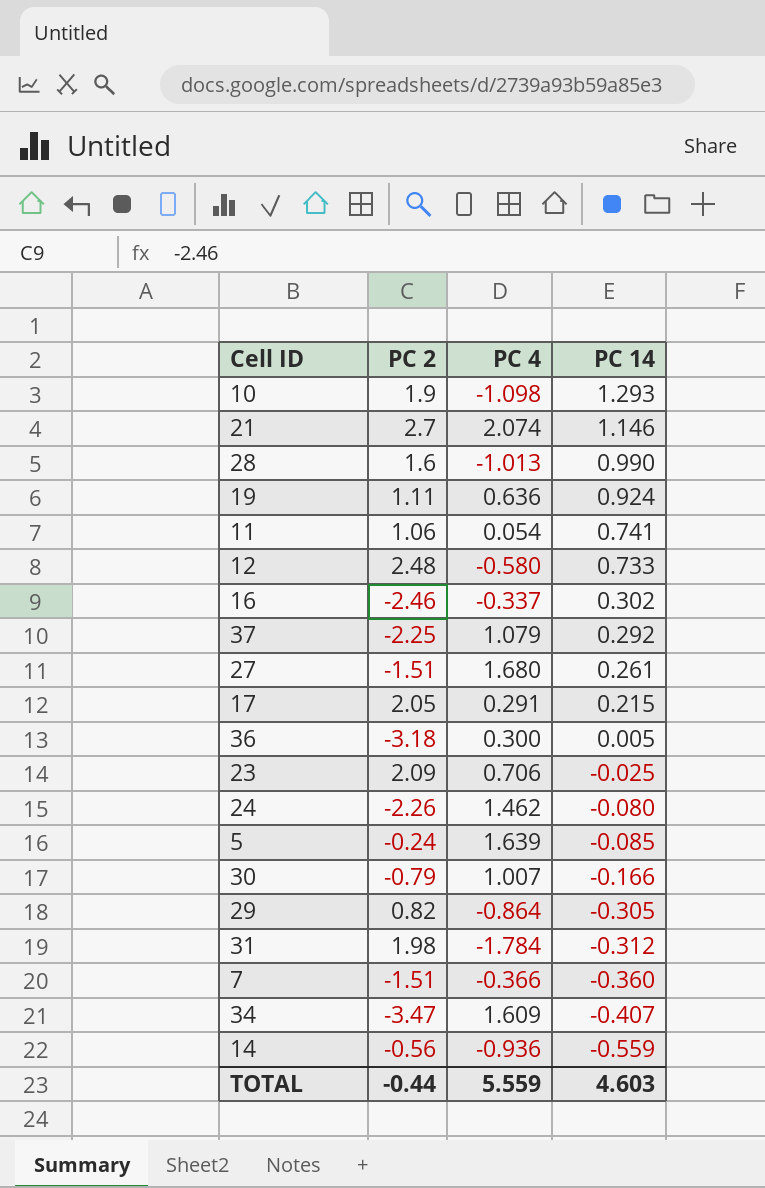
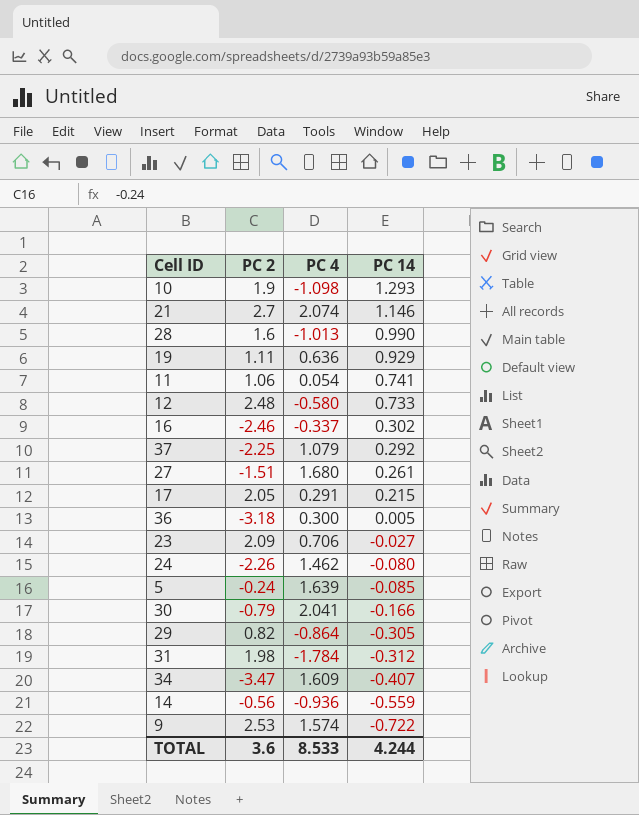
row 7: -1.51 | -0.366 | -0.360 -> none
19 | PC 14: 0.924 -> 0.929
23 | PC 14: -0.025 -> -0.027
30 | PC 4: 1.007 -> 2.041
row 9: none -> 2.53 | 1.574 | -0.722
TOTAL | PC 2: -0.44 -> 3.6
TOTAL | PC 4: 5.559 -> 8.533
TOTAL | PC 14: 4.603 -> 4.244

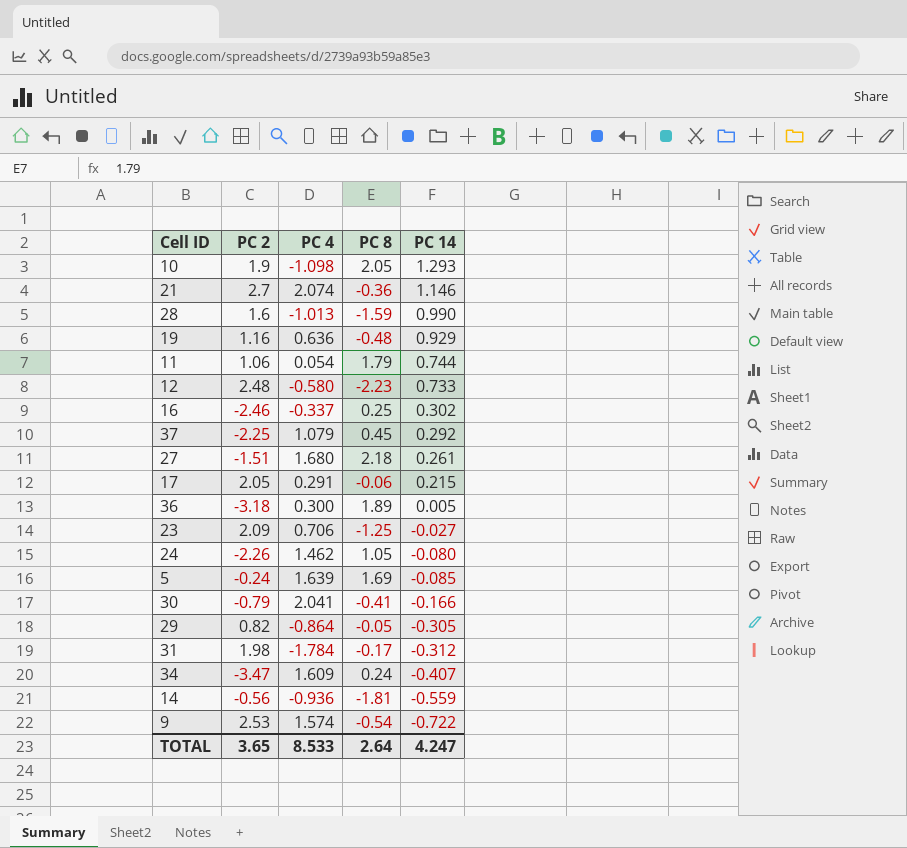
column PC 8 | position: none -> 4
19 | PC 2: 1.11 -> 1.16
11 | PC 14: 0.741 -> 0.744
TOTAL | PC 2: 3.6 -> 3.65
TOTAL | PC 14: 4.244 -> 4.247

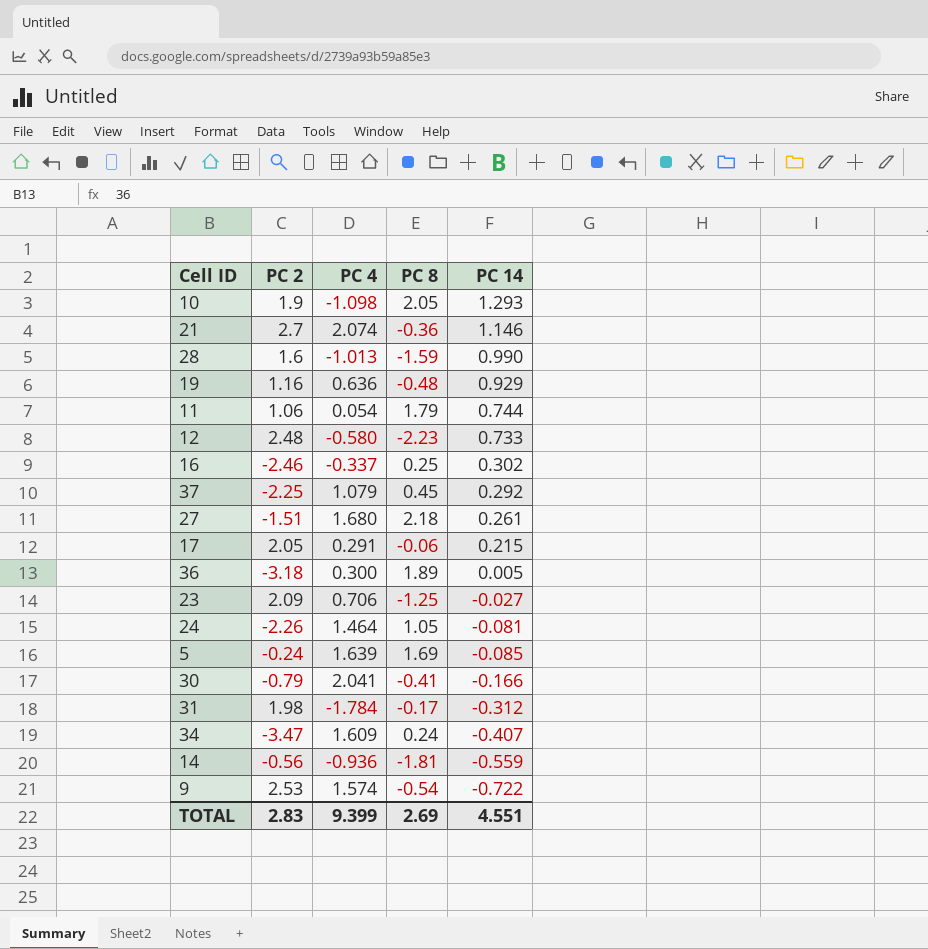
row 29: 0.82 | -0.864 | -0.05 | -0.305 -> none
24 | PC 4: 1.462 -> 1.464
24 | PC 14: -0.080 -> -0.081
TOTAL | PC 2: 3.65 -> 2.83
TOTAL | PC 4: 8.533 -> 9.399
TOTAL | PC 8: 2.64 -> 2.69
TOTAL | PC 14: 4.247 -> 4.551

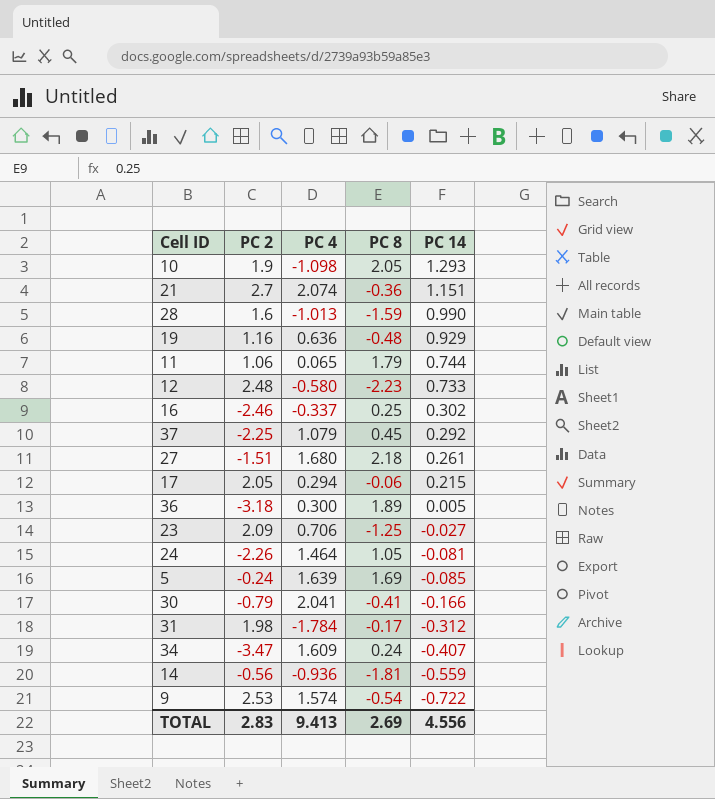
21 | PC 14: 1.146 -> 1.151
11 | PC 4: 0.054 -> 0.065
17 | PC 4: 0.291 -> 0.294
TOTAL | PC 4: 9.399 -> 9.413
TOTAL | PC 14: 4.551 -> 4.556

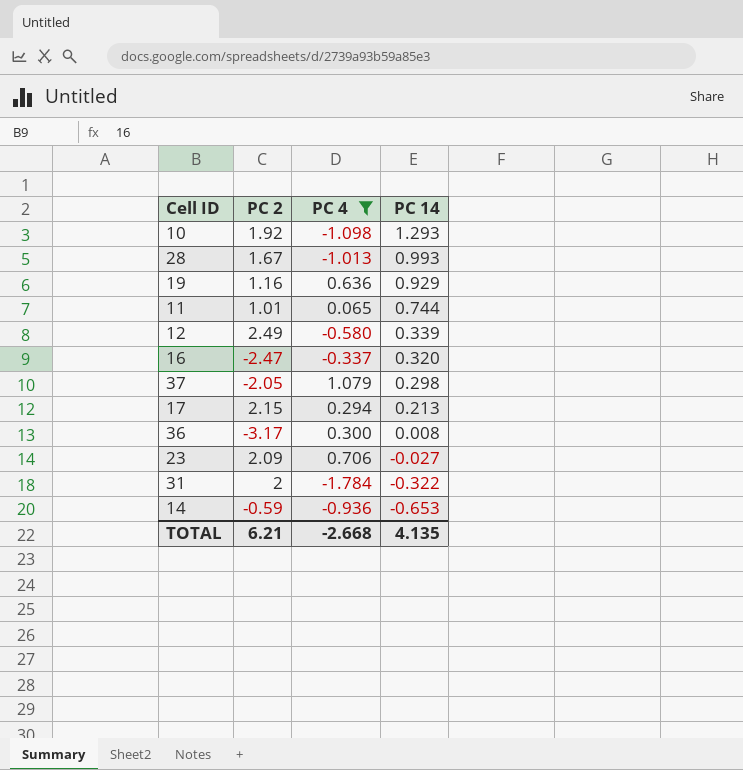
filter: none -> PC 4 <= 1.079
column PC 8 | position: 4 -> none
10 | PC 2: 1.9 -> 1.92
28 | PC 2: 1.6 -> 1.67
28 | PC 14: 0.990 -> 0.993
11 | PC 2: 1.06 -> 1.01
12 | PC 2: 2.48 -> 2.49
12 | PC 14: 0.733 -> 0.339
16 | PC 2: -2.46 -> -2.47
16 | PC 14: 0.302 -> 0.320
37 | PC 2: -2.25 -> -2.05
37 | PC 14: 0.292 -> 0.298
17 | PC 2: 2.05 -> 2.15
17 | PC 14: 0.215 -> 0.213
36 | PC 2: -3.18 -> -3.17
36 | PC 14: 0.005 -> 0.008
31 | PC 2: 1.98 -> 2
31 | PC 14: -0.312 -> -0.322
14 | PC 2: -0.56 -> -0.59
14 | PC 14: -0.559 -> -0.653
TOTAL | PC 2: 2.83 -> 6.21
TOTAL | PC 4: 9.413 -> -2.668
TOTAL | PC 14: 4.556 -> 4.135

